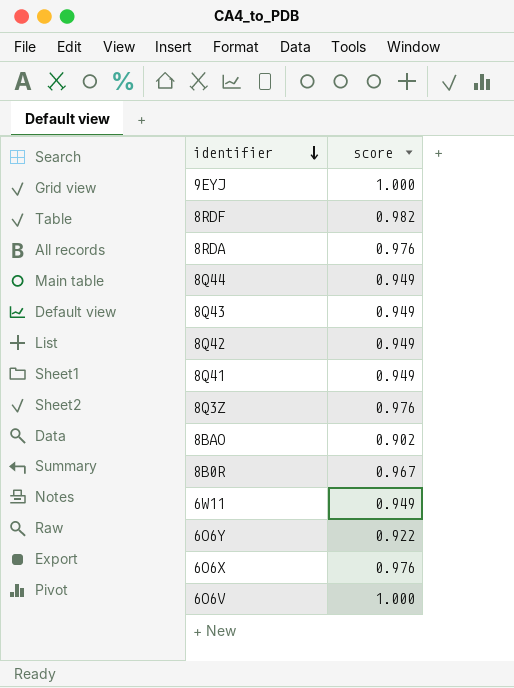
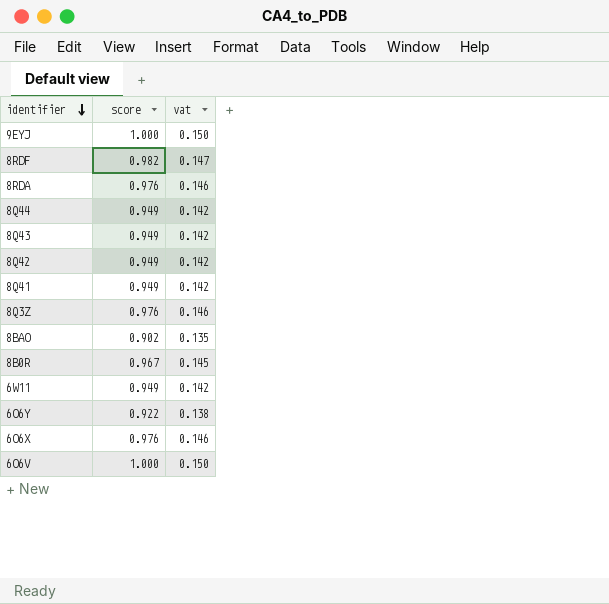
column vat | formula: none -> [score] * 0.15

